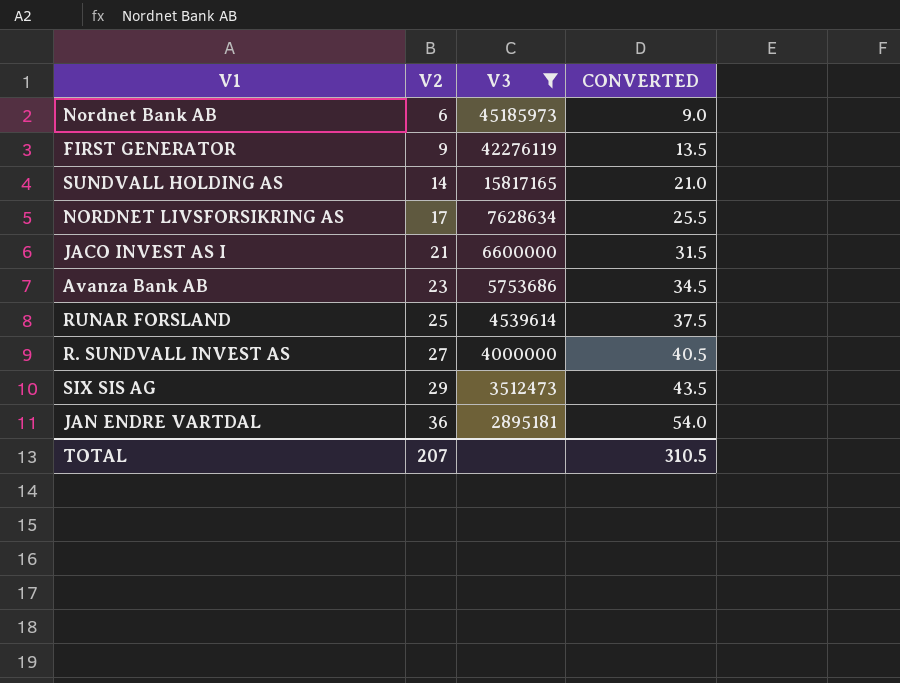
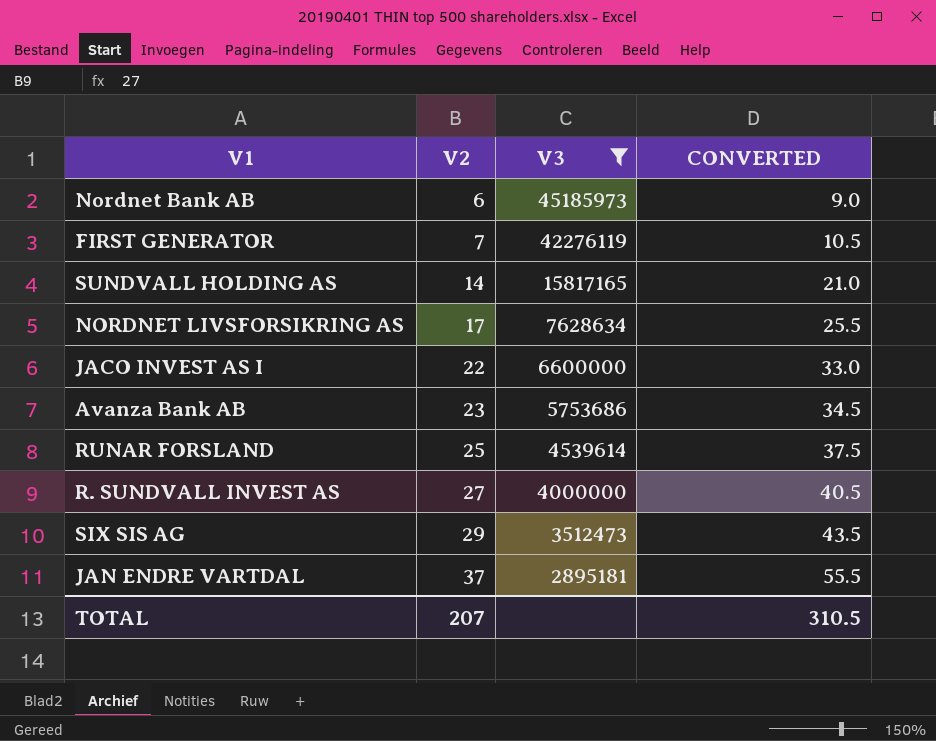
FIRST GENERATOR | V2: 9 -> 7
FIRST GENERATOR | CONVERTED: 13.5 -> 10.5
JACO INVEST AS I | V2: 21 -> 22
JACO INVEST AS I | CONVERTED: 31.5 -> 33.0
JAN ENDRE VARTDAL | V2: 36 -> 37
JAN ENDRE VARTDAL | CONVERTED: 54.0 -> 55.5

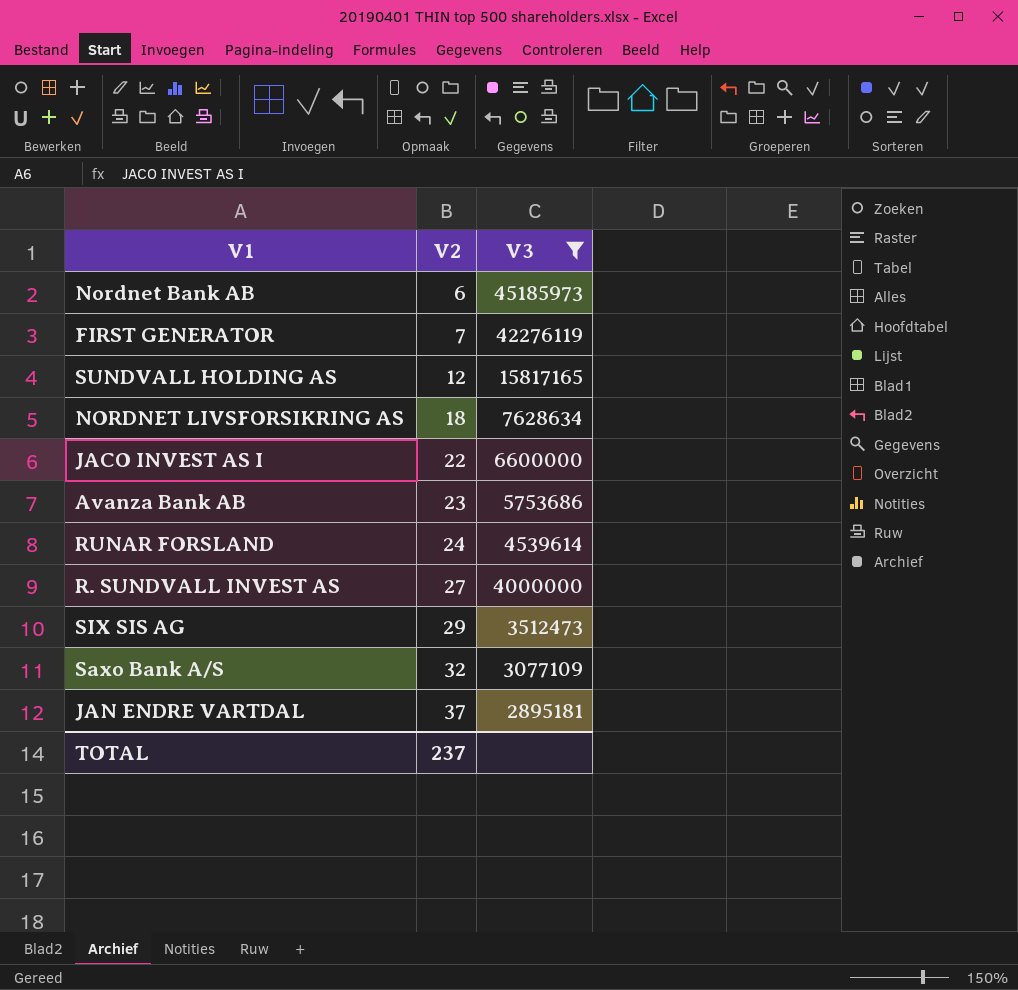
column CONVERTED | formula: [V2] * 1.5 -> none
SUNDVALL HOLDING AS | V2: 14 -> 12
NORDNET LIVSFORSIKRING AS | V2: 17 -> 18
RUNAR FORSLAND | V2: 25 -> 24
row Saxo Bank A/S: none -> 32 | 3077109
TOTAL | V2: 207 -> 237

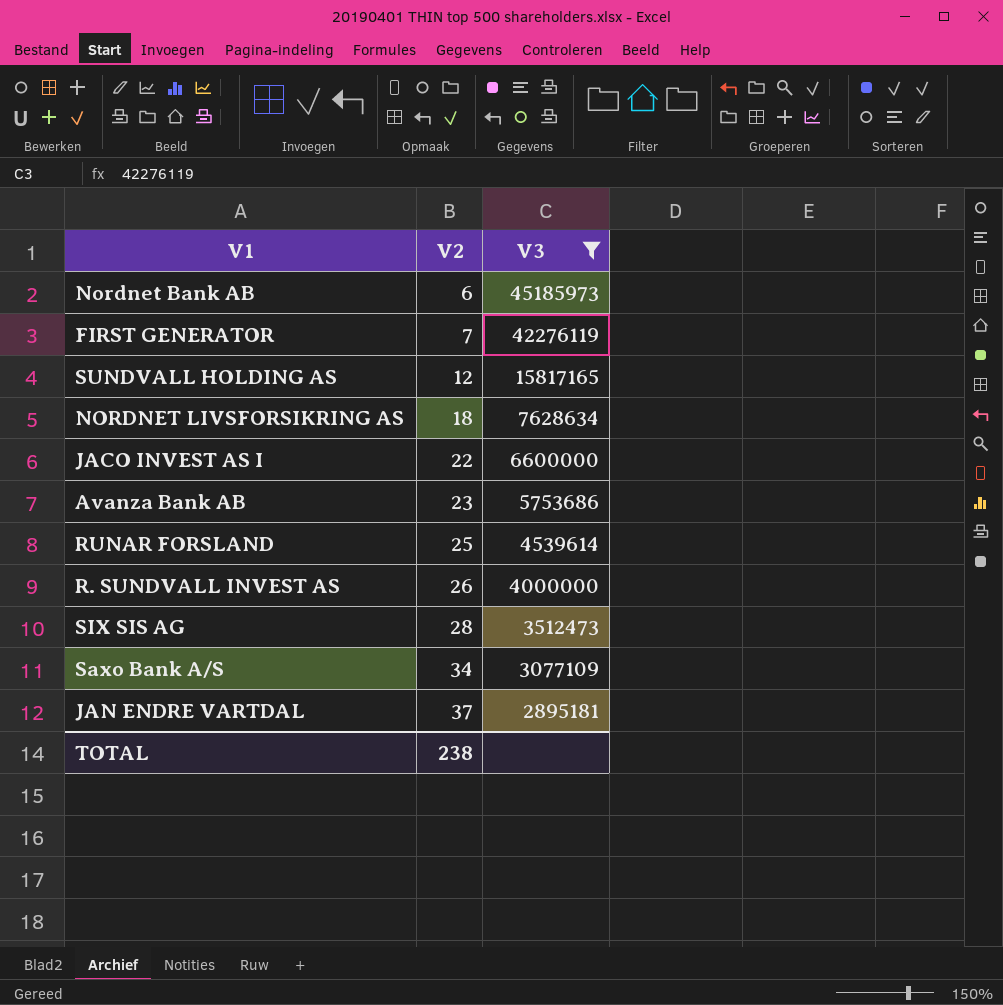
RUNAR FORSLAND | V2: 24 -> 25
R. SUNDVALL INVEST AS | V2: 27 -> 26
SIX SIS AG | V2: 29 -> 28
Saxo Bank A/S | V2: 32 -> 34
TOTAL | V2: 237 -> 238

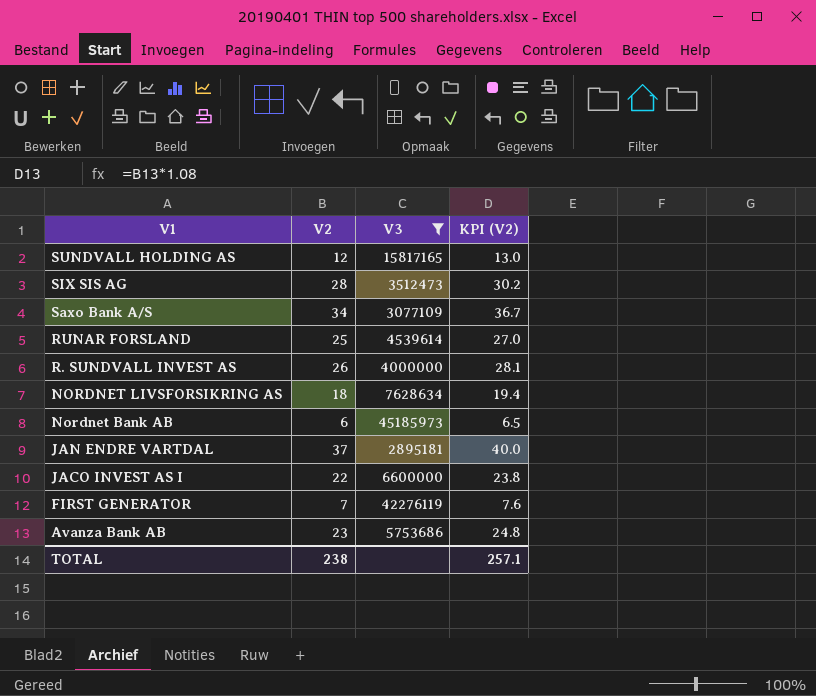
row order: V2 ascending -> V1 descending
column KPI (V2) | formula: none -> [V2] * 1.08

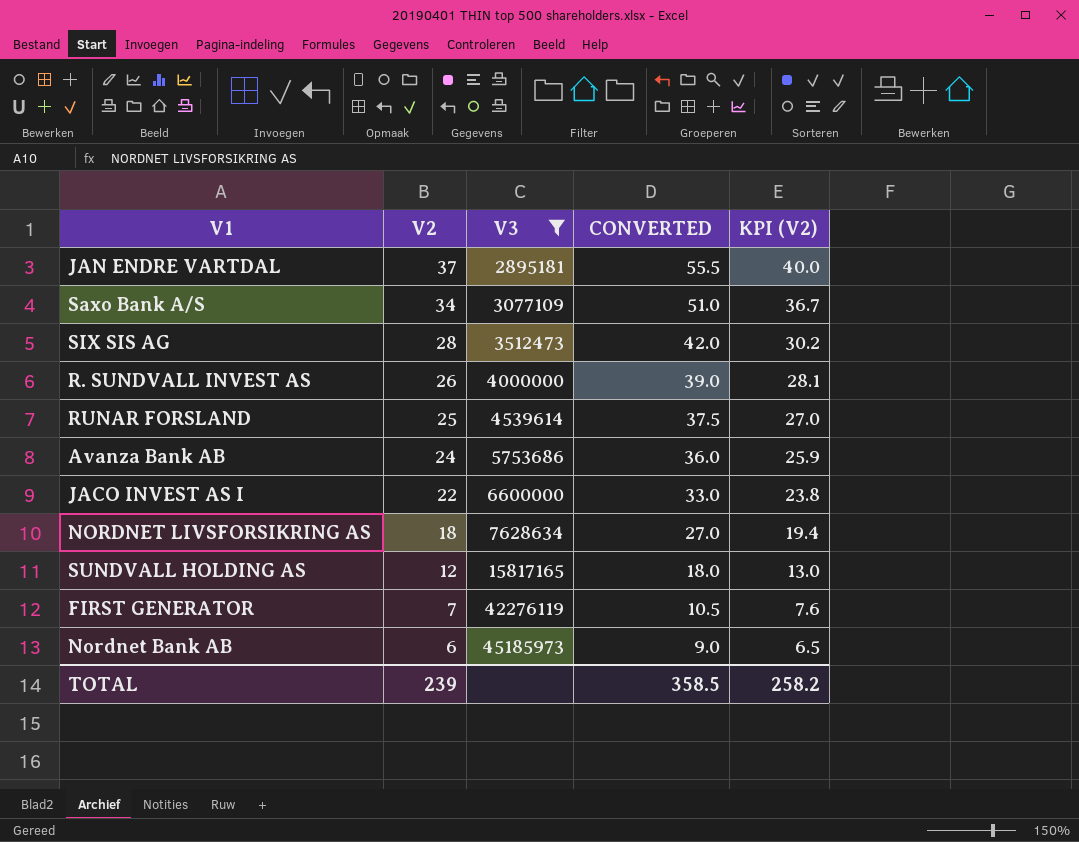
row order: V1 descending -> V2 descending
column CONVERTED | formula: none -> [V2] * 1.5
Avanza Bank AB | V2: 23 -> 24
Avanza Bank AB | KPI (V2): 24.8 -> 25.9
TOTAL | V2: 238 -> 239
TOTAL | KPI (V2): 257.1 -> 258.2

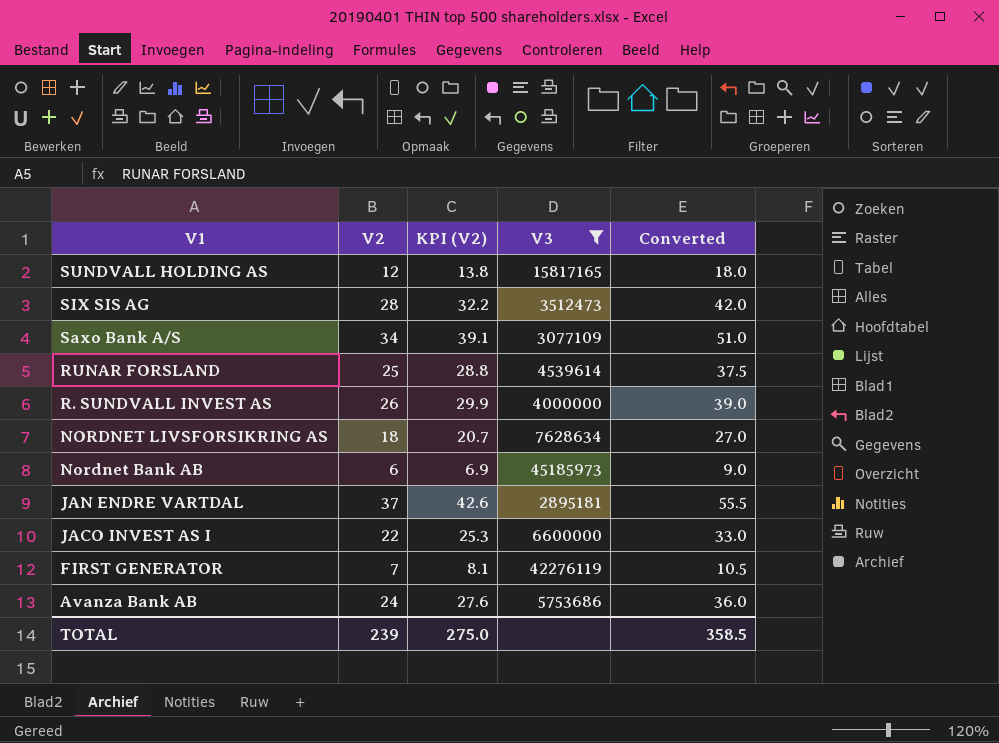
row order: V2 descending -> V1 descending
column KPI (V2) | formula: [V2] * 1.08 -> [V2] * 1.15
column KPI (V2) | position: 5 -> 3
column name: CONVERTED -> Converted
TOTAL | KPI (V2): 258.2 -> 275.0

